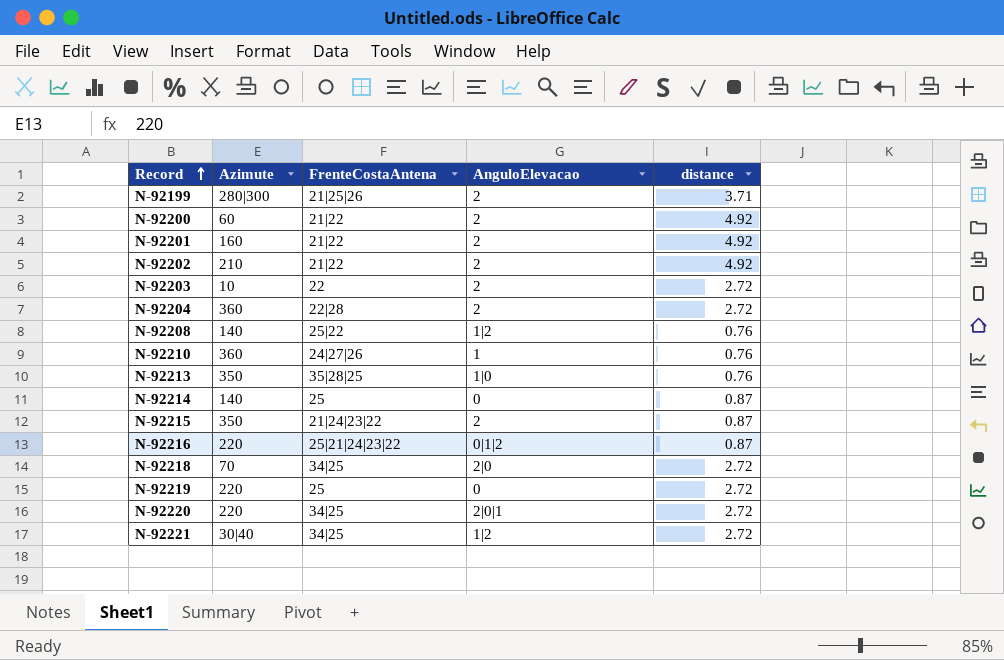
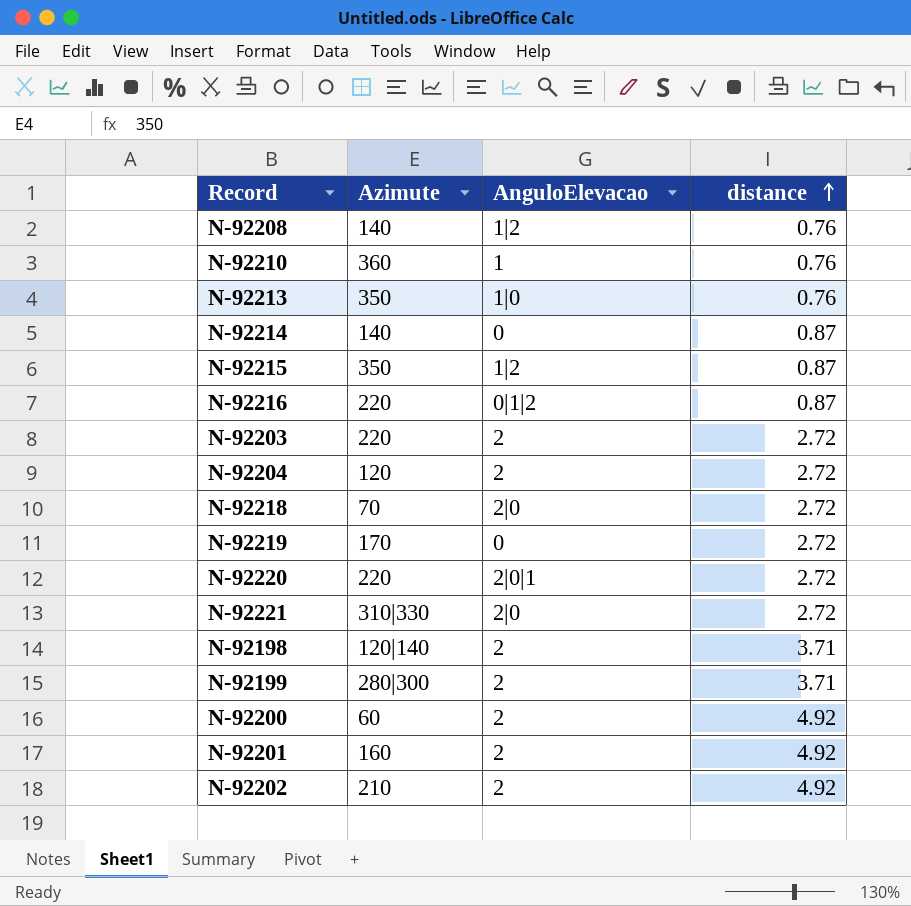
row order: Record ascending -> distance ascending
column FrenteCostaAntena | position: 3 -> none
N-92215 | AnguloElevacao: 2 -> 1|2
N-92203 | Azimute: 10 -> 220
N-92204 | Azimute: 360 -> 120
N-92219 | Azimute: 220 -> 170
N-92221 | Azimute: 30|40 -> 310|330
N-92221 | AnguloElevacao: 1|2 -> 2|0
row N-92198: none -> 120|140 | 2 | 3.71

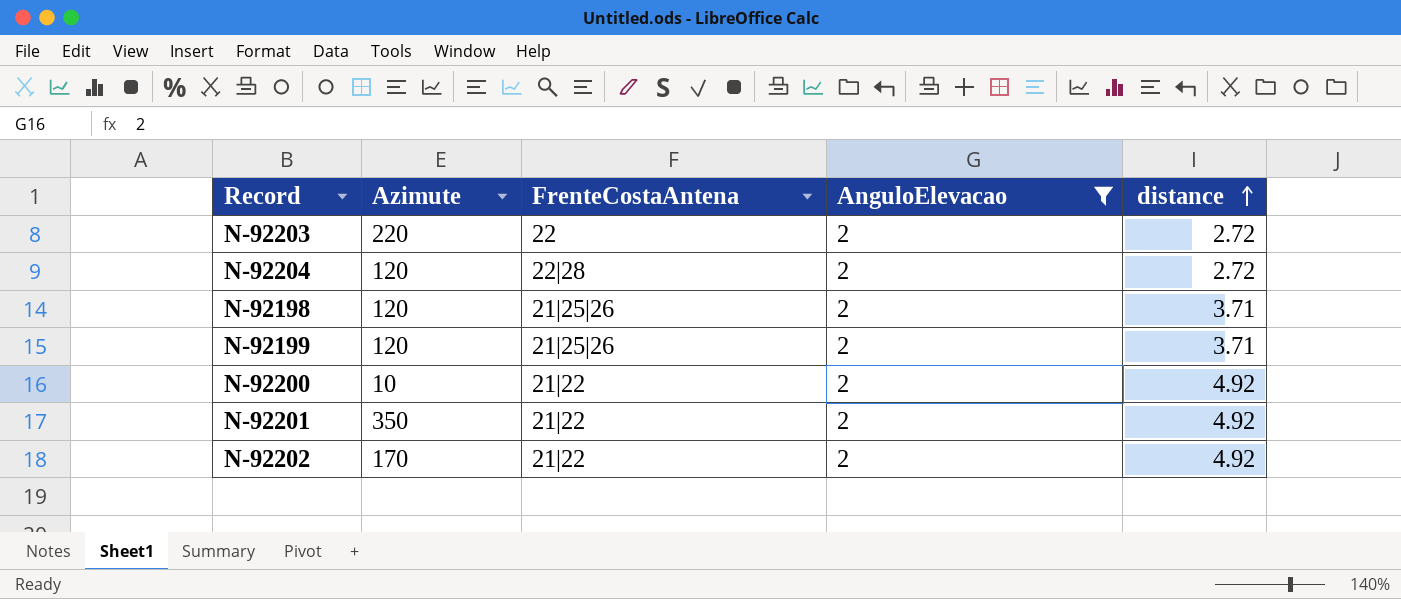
filter: none -> AnguloElevacao = 2
column FrenteCostaAntena | position: none -> 3
N-92198 | Azimute: 120|140 -> 120
N-92199 | Azimute: 280|300 -> 120
N-92200 | Azimute: 60 -> 10
N-92201 | Azimute: 160 -> 350
N-92202 | Azimute: 210 -> 170

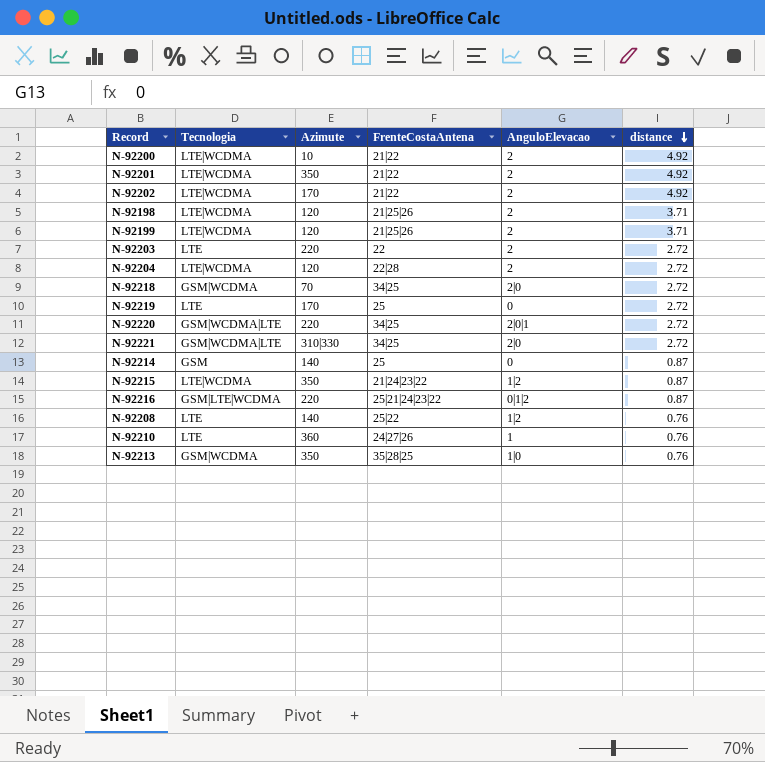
filter: AnguloElevacao = 2 -> none
row order: distance ascending -> distance descending
column Tecnologia | position: none -> 2

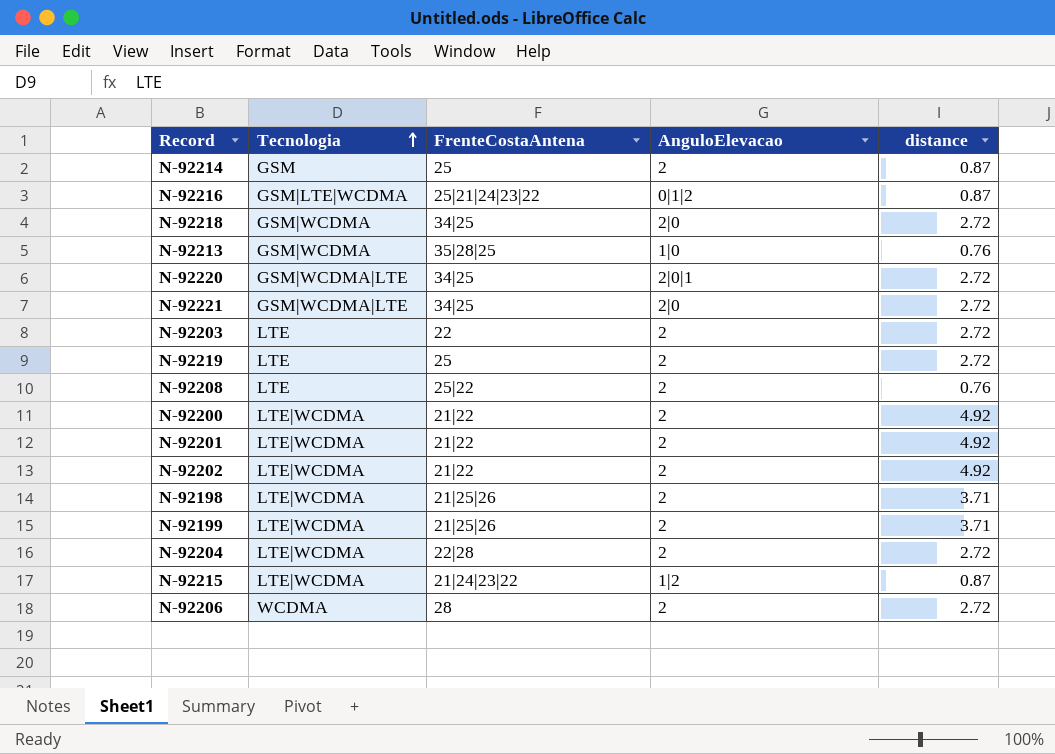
row order: distance descending -> Tecnologia ascending
column Azimute | position: 3 -> none
row N-92210: LTE | 360 | 24|27|26 | 1 | 0.76 -> none
N-92214 | AnguloElevacao: 0 -> 2
N-92219 | AnguloElevacao: 0 -> 2
N-92208 | AnguloElevacao: 1|2 -> 2
row N-92206: none -> WCDMA | 28 | 2 | 2.72

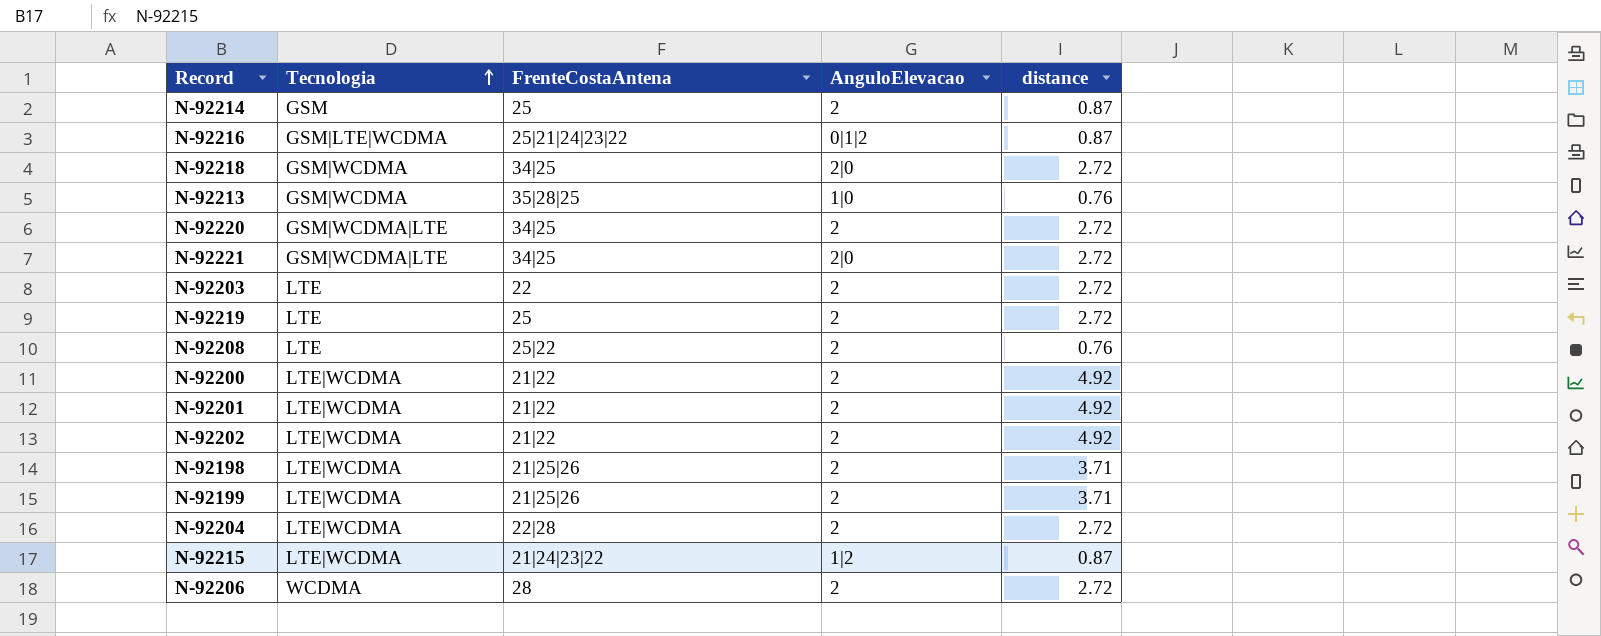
N-92220 | AnguloElevacao: 2|0|1 -> 2

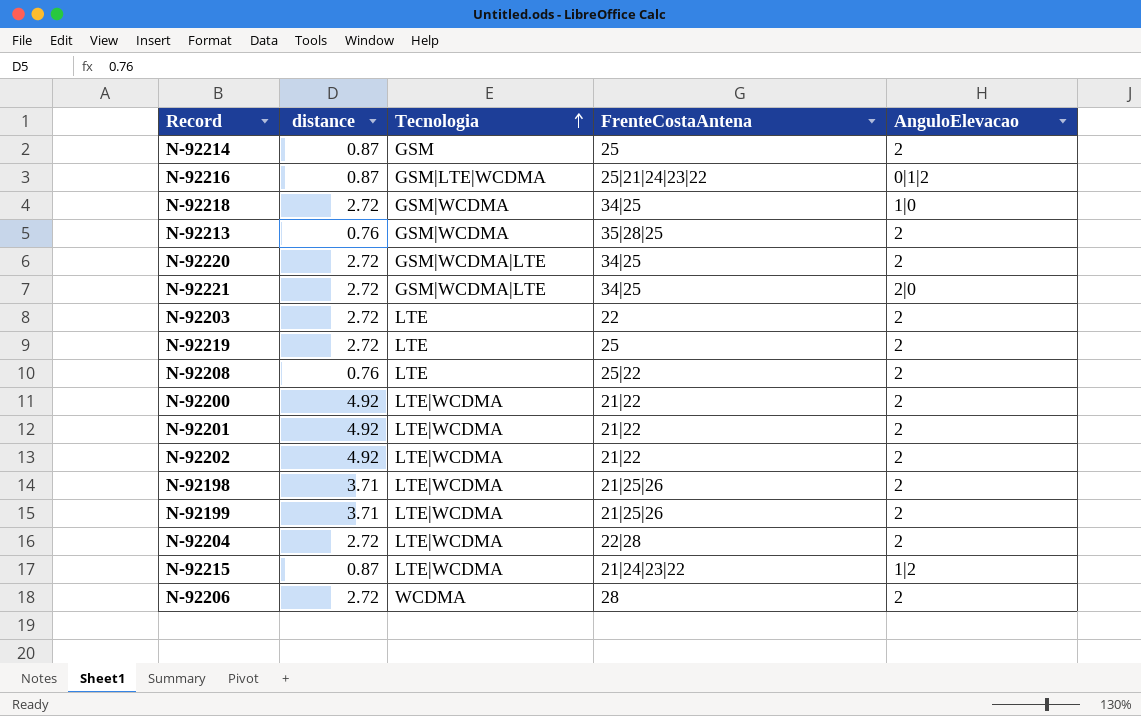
column distance | position: 5 -> 2
N-92218 | AnguloElevacao: 2|0 -> 1|0
N-92213 | AnguloElevacao: 1|0 -> 2

